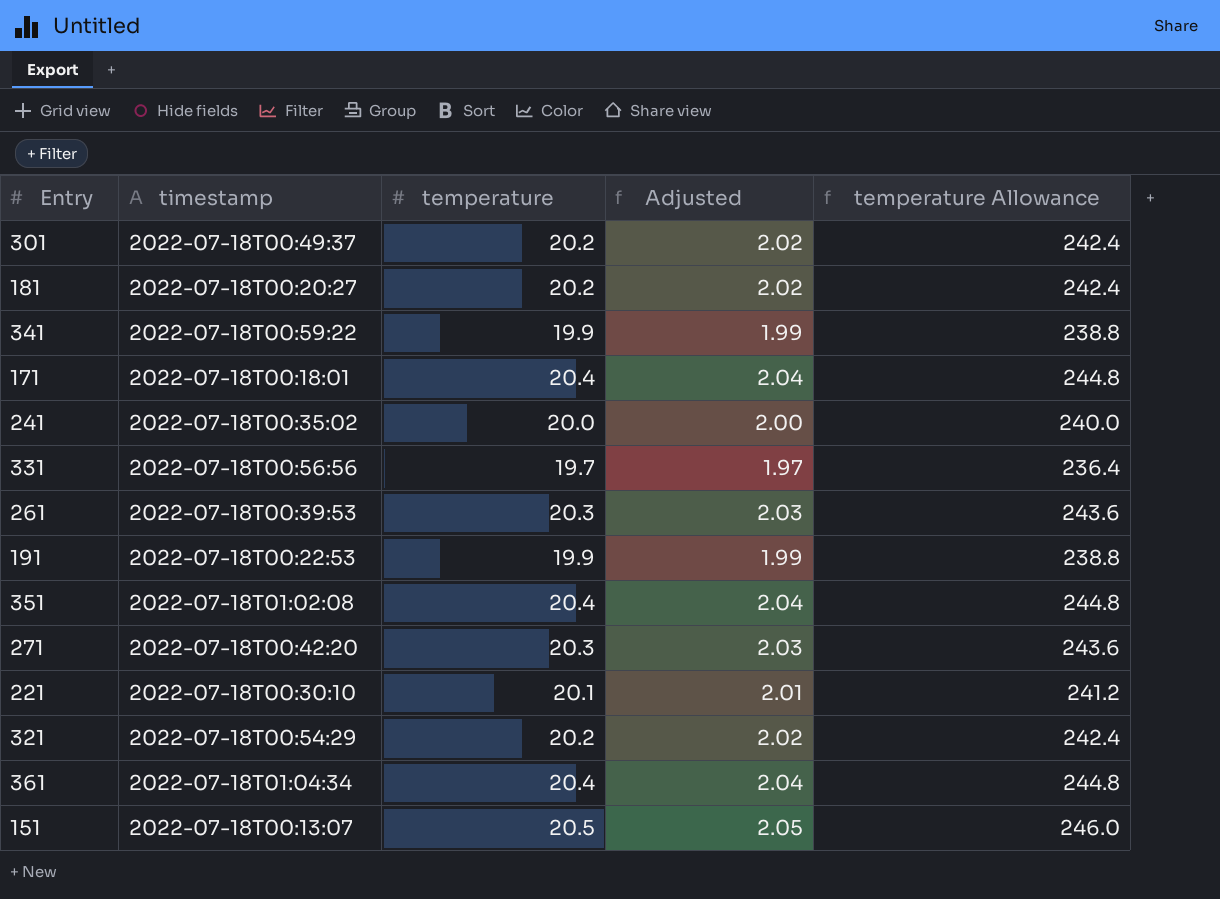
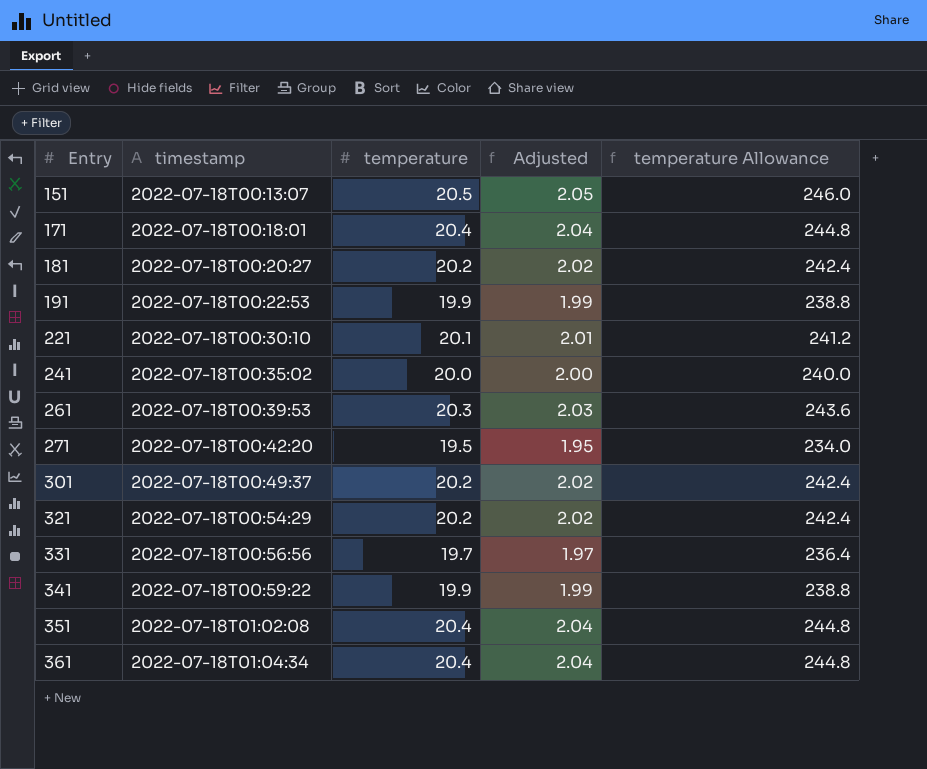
row order: none -> Entry ascending
271 | temperature: 20.3 -> 19.5
271 | Adjusted: 2.03 -> 1.95
271 | temperature Allowance: 243.6 -> 234.0

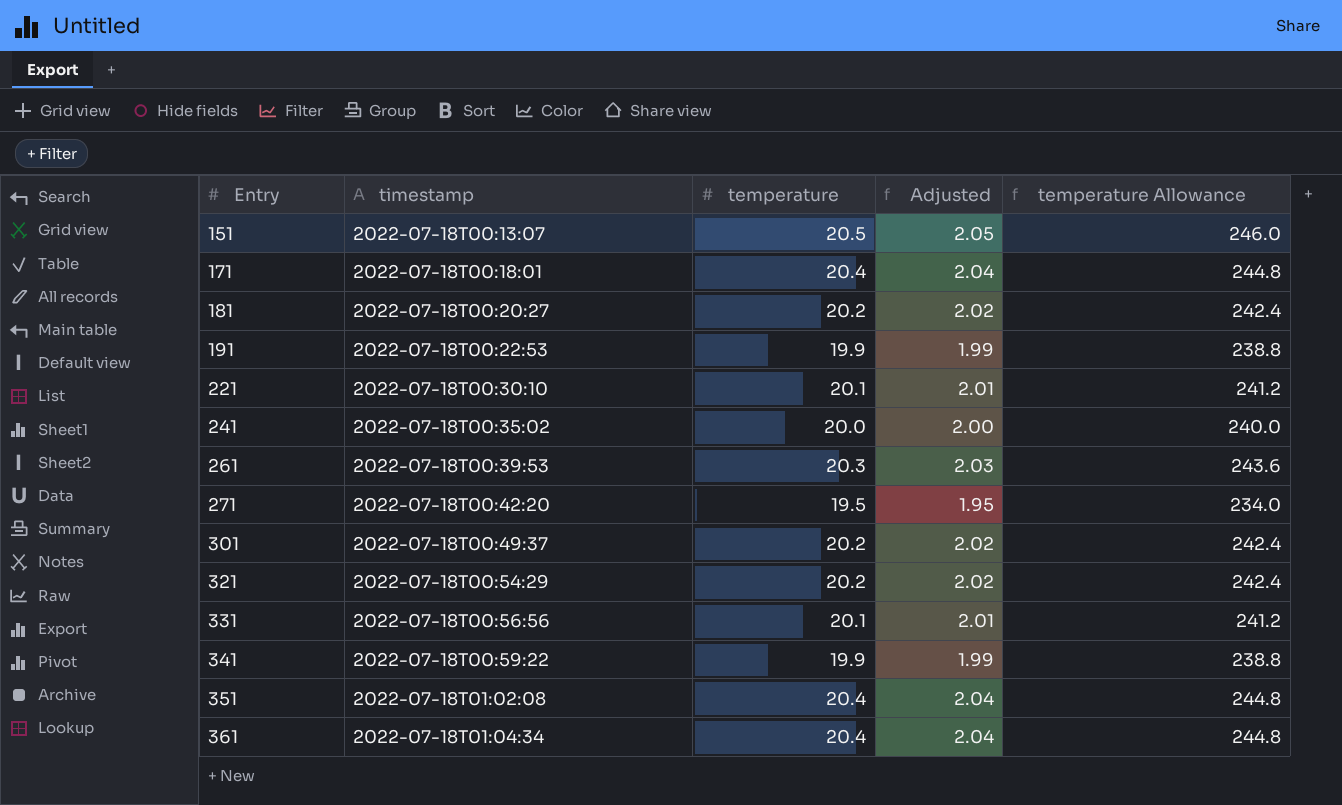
331 | temperature: 19.7 -> 20.1
331 | Adjusted: 1.97 -> 2.01
331 | temperature Allowance: 236.4 -> 241.2

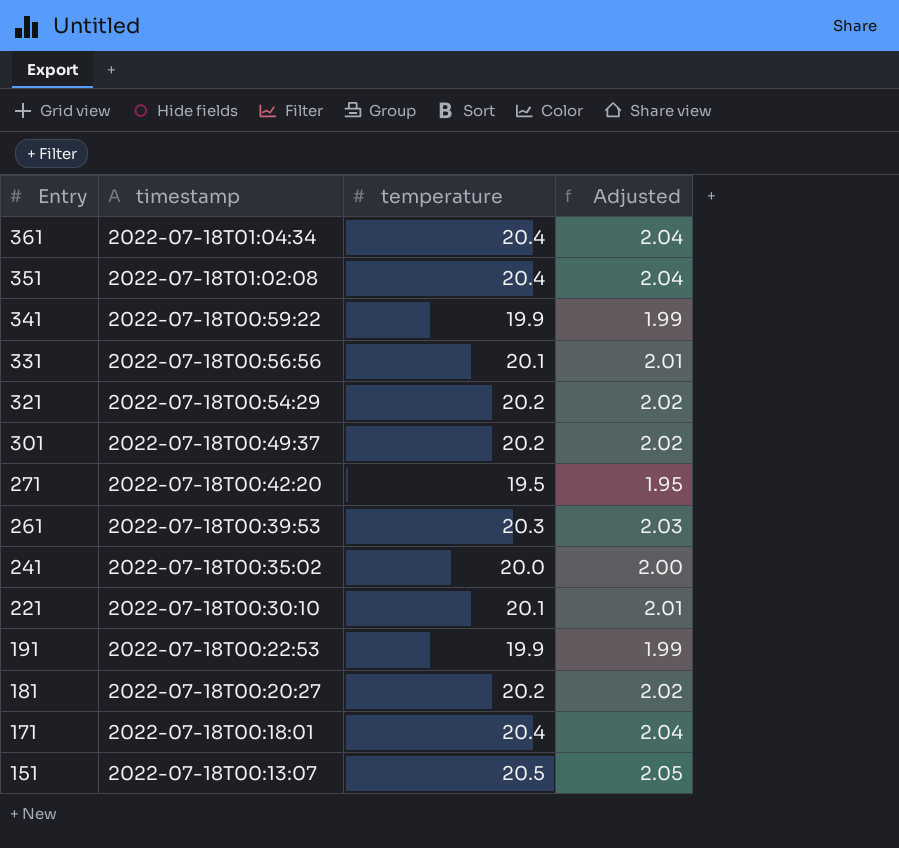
row order: Entry ascending -> Entry descending
column temperature Allowance | formula: [temperature] * 12 -> none

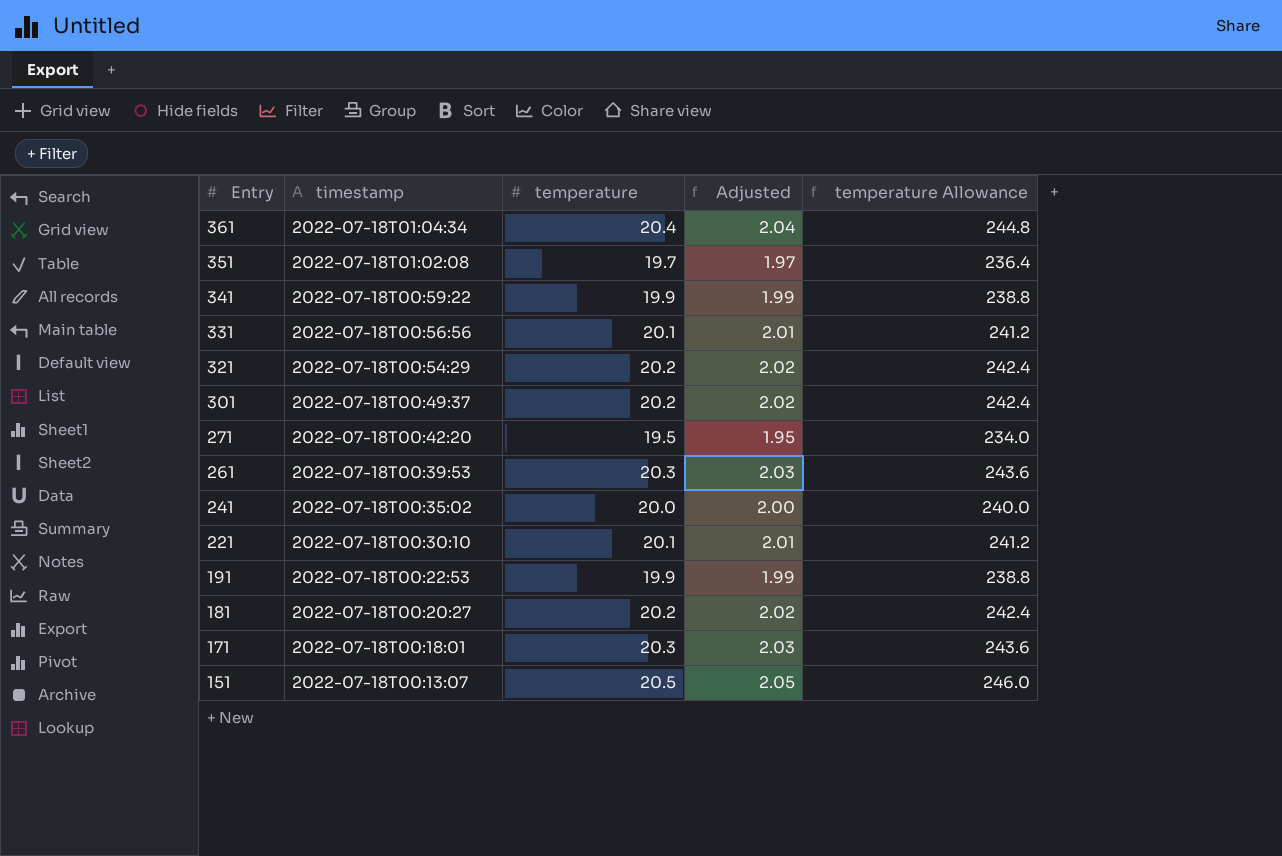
column temperature Allowance | formula: none -> [temperature] * 12
351 | temperature: 20.4 -> 19.7
351 | Adjusted: 2.04 -> 1.97
171 | temperature: 20.4 -> 20.3
171 | Adjusted: 2.04 -> 2.03

